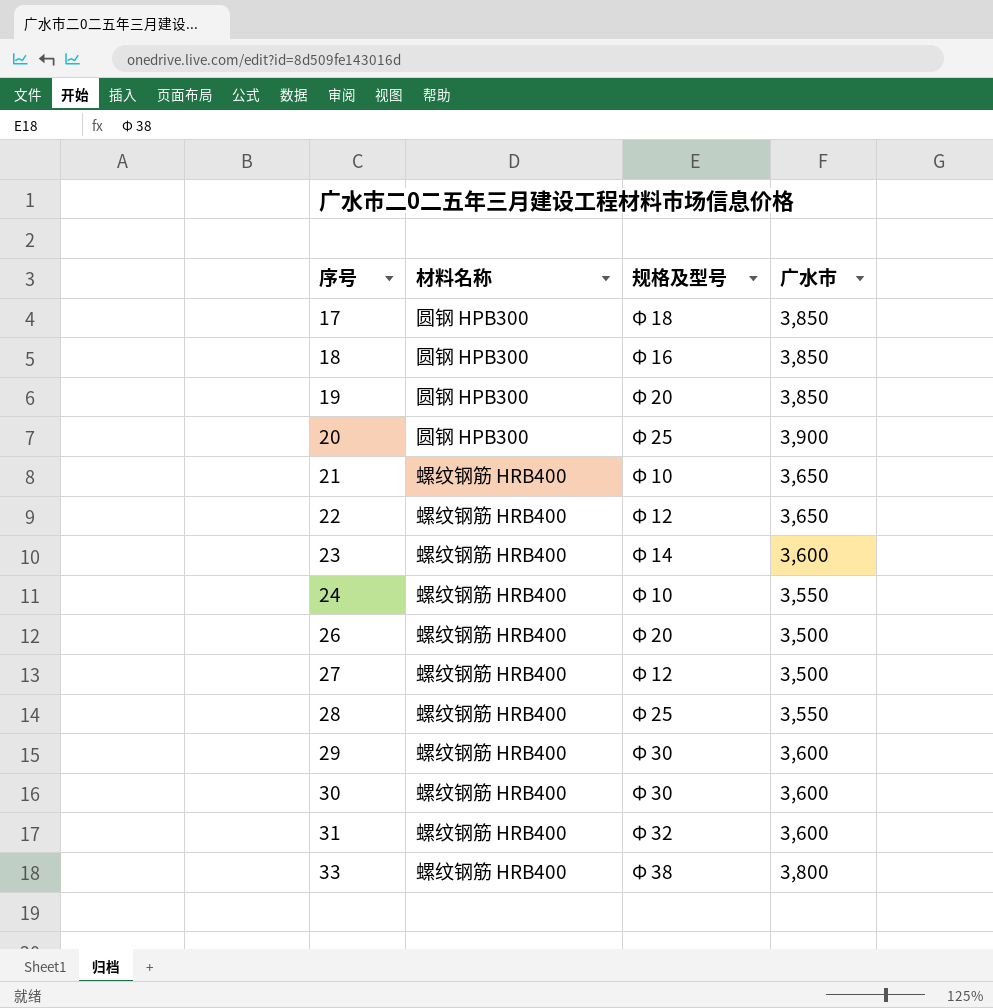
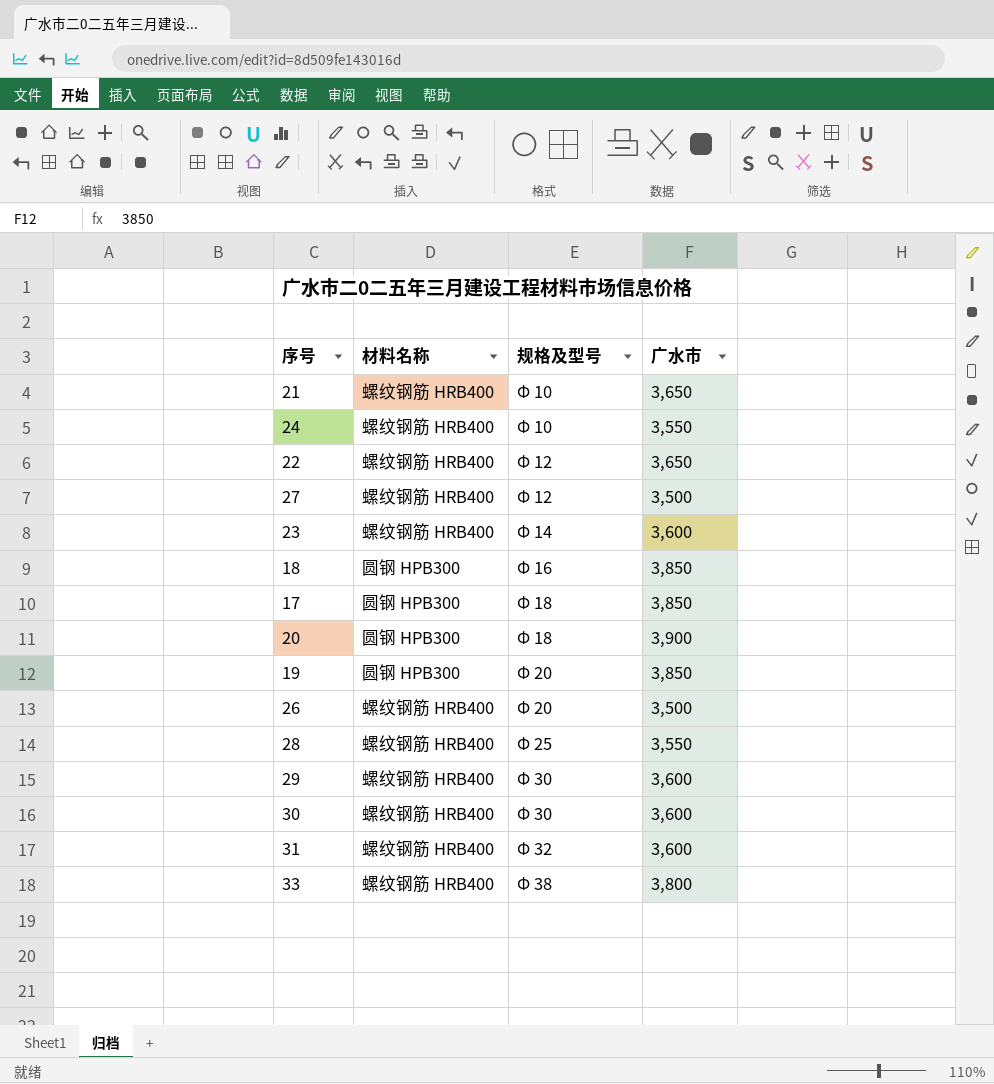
row order: 序号 ascending -> 规格及型号 ascending
20 | 规格及型号: Φ 25 -> Φ 18

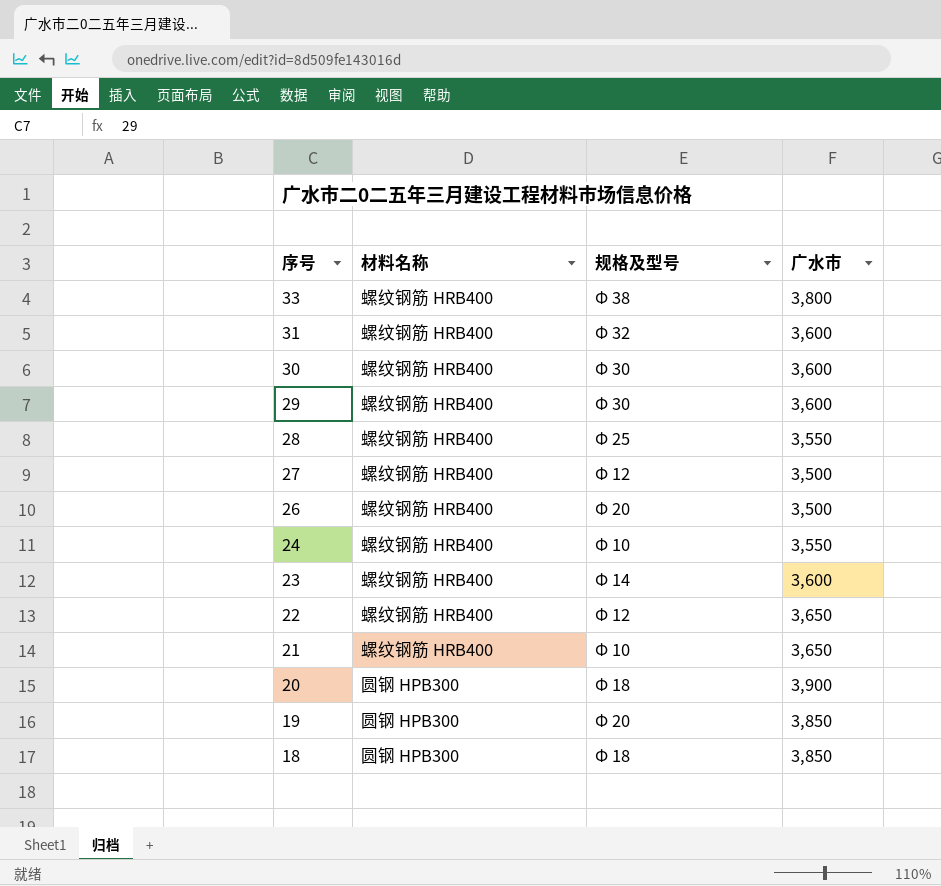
row order: 规格及型号 ascending -> 序号 descending
row 17: 圆钢 HPB300 | Φ 18 | 3,850 -> none
18 | 规格及型号: Φ 16 -> Φ 18

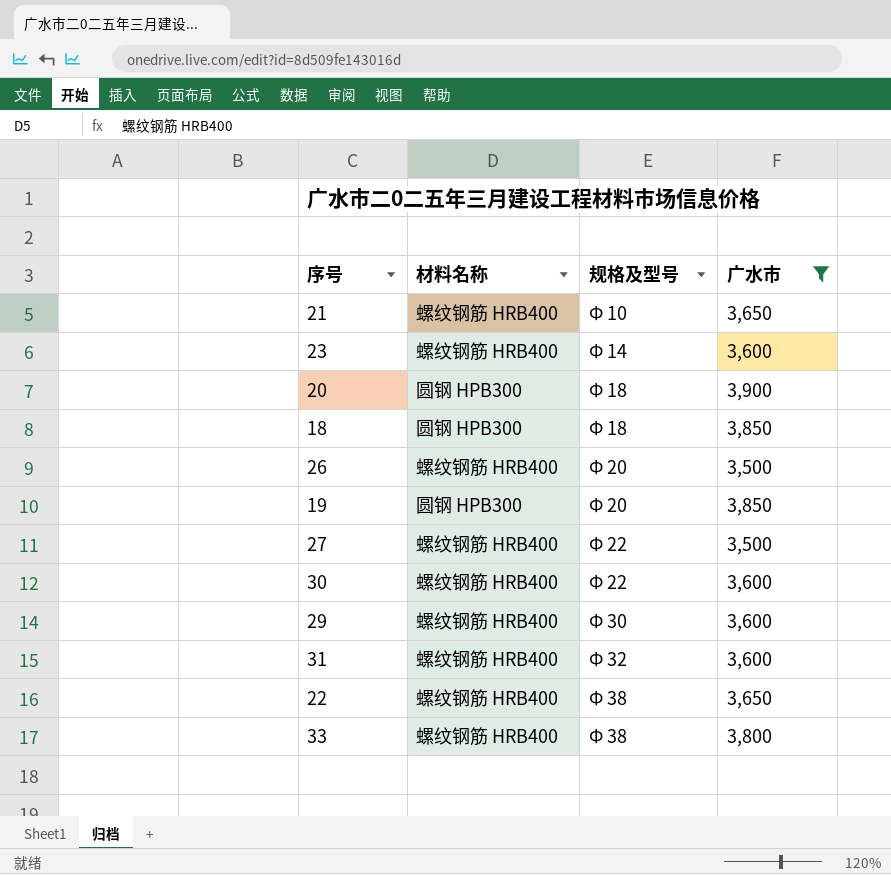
filter: none -> 广水市 != 3,550
row order: 序号 descending -> 规格及型号 ascending
27 | 规格及型号: Φ 12 -> Φ 22
30 | 规格及型号: Φ 30 -> Φ 22
22 | 规格及型号: Φ 12 -> Φ 38

